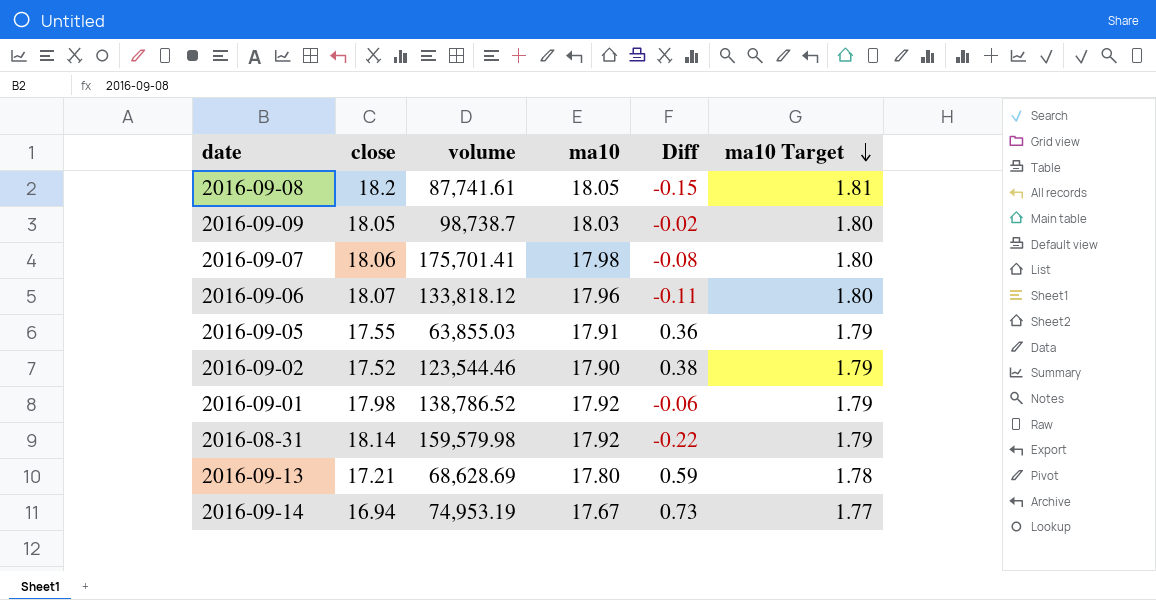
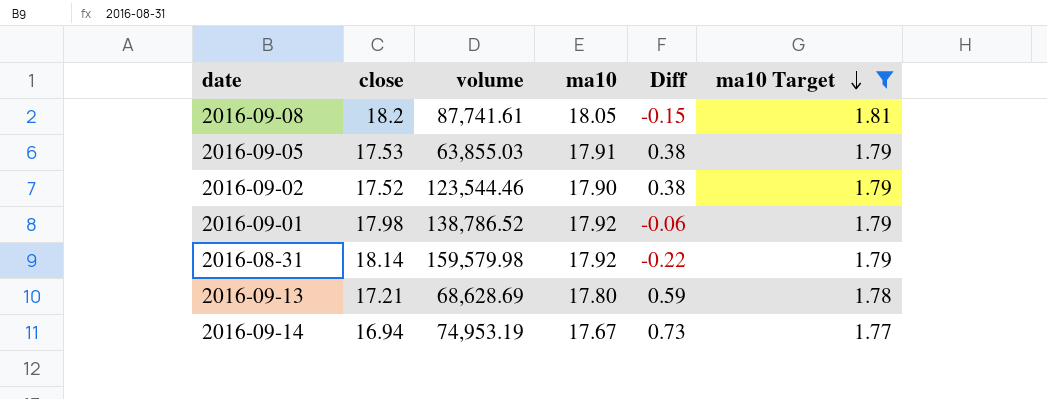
filter: none -> ma10 Target != 1.80
2016-09-05 | close: 17.55 -> 17.53
2016-09-05 | Diff: 0.36 -> 0.38

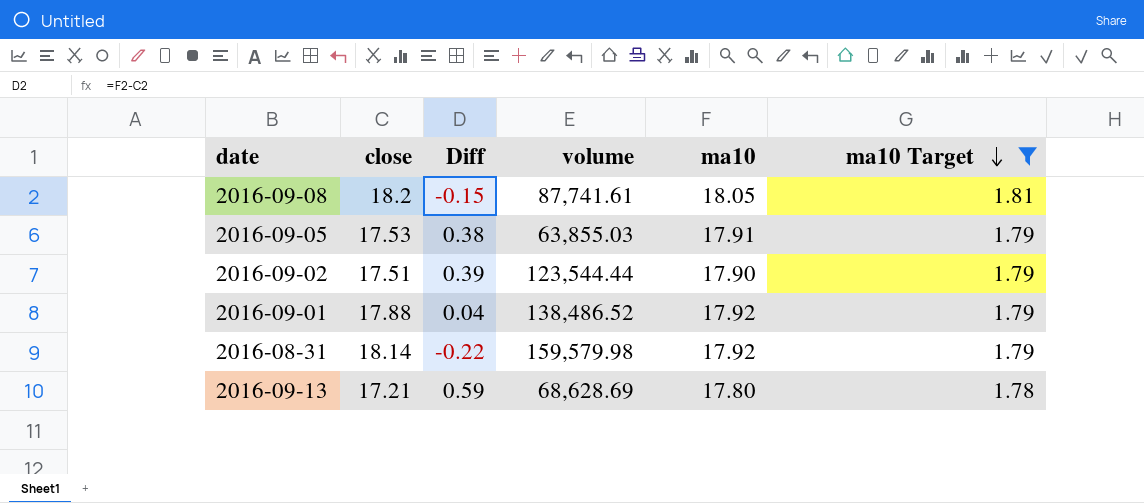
column Diff | position: 5 -> 3
row 2016-09-14: 16.94 | 74,953.19 | 17.67 | 0.73 | 1.77 -> none
2016-09-02 | close: 17.52 -> 17.51
2016-09-02 | Diff: 0.38 -> 0.39
2016-09-02 | volume: 123,544.46 -> 123,544.44
2016-09-01 | close: 17.98 -> 17.88
2016-09-01 | Diff: -0.06 -> 0.04
2016-09-01 | volume: 138,786.52 -> 138,486.52

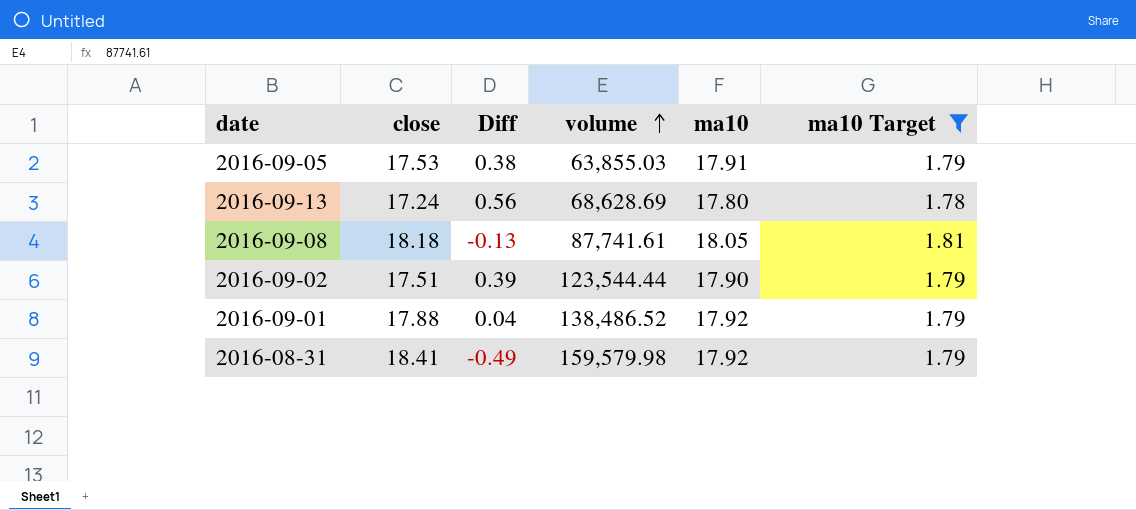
row order: ma10 Target descending -> volume ascending
2016-09-13 | close: 17.21 -> 17.24
2016-09-13 | Diff: 0.59 -> 0.56
2016-09-08 | close: 18.2 -> 18.18
2016-09-08 | Diff: -0.15 -> -0.13
2016-08-31 | close: 18.14 -> 18.41
2016-08-31 | Diff: -0.22 -> -0.49

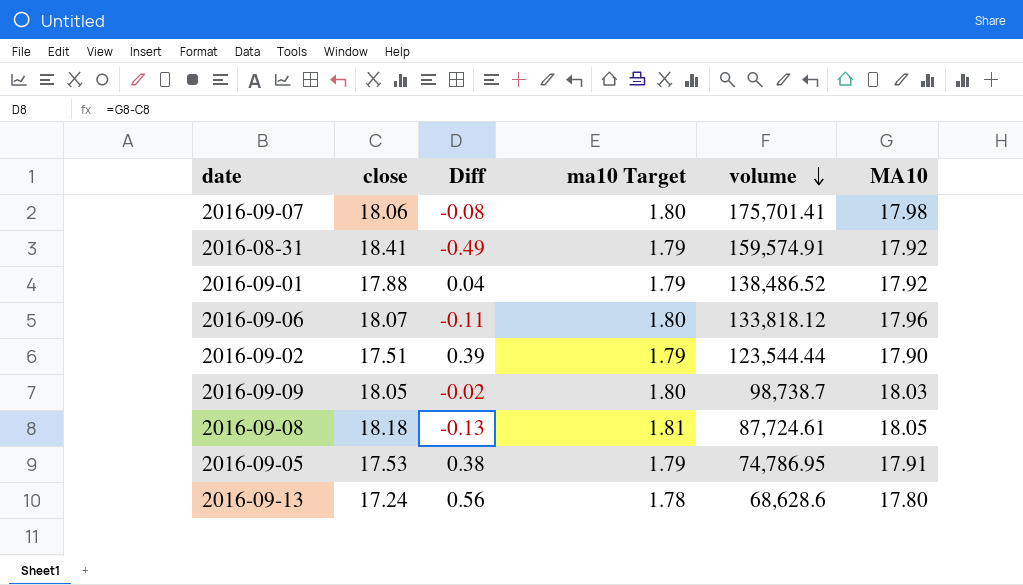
filter: ma10 Target != 1.80 -> none
row order: volume ascending -> volume descending
column ma10 Target | position: 6 -> 4
column name: ma10 -> MA10
2016-08-31 | volume: 159,579.98 -> 159,574.91
2016-09-08 | volume: 87,741.61 -> 87,724.61
2016-09-05 | volume: 63,855.03 -> 74,786.95
2016-09-13 | volume: 68,628.69 -> 68,628.6

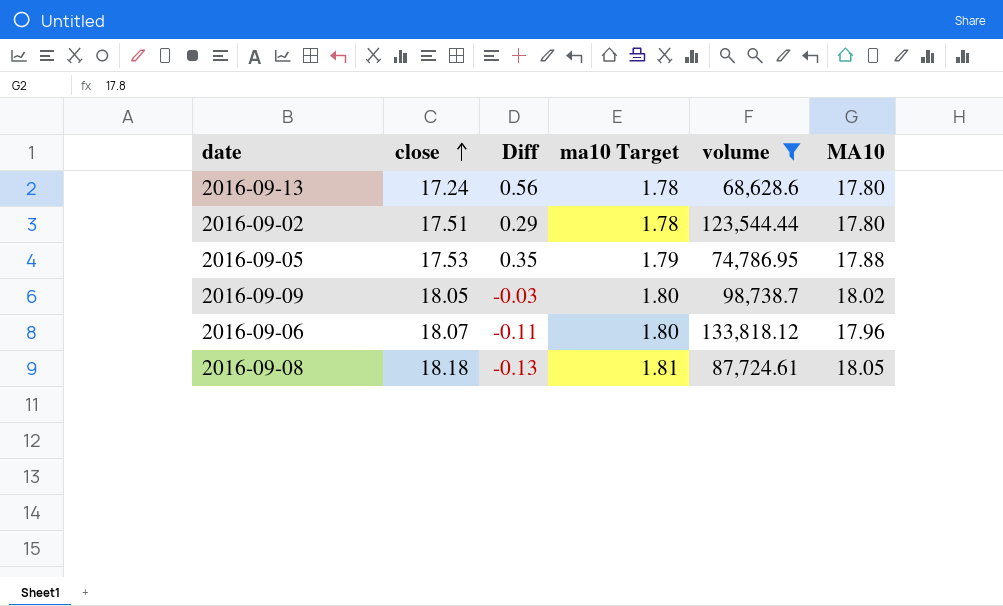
filter: none -> volume <= 133,818.12
row order: volume descending -> close ascending
2016-09-02 | Diff: 0.39 -> 0.29
2016-09-02 | ma10 Target: 1.79 -> 1.78
2016-09-02 | MA10: 17.90 -> 17.80
2016-09-05 | Diff: 0.38 -> 0.35
2016-09-05 | MA10: 17.91 -> 17.88
2016-09-09 | Diff: -0.02 -> -0.03
2016-09-09 | MA10: 18.03 -> 18.02

